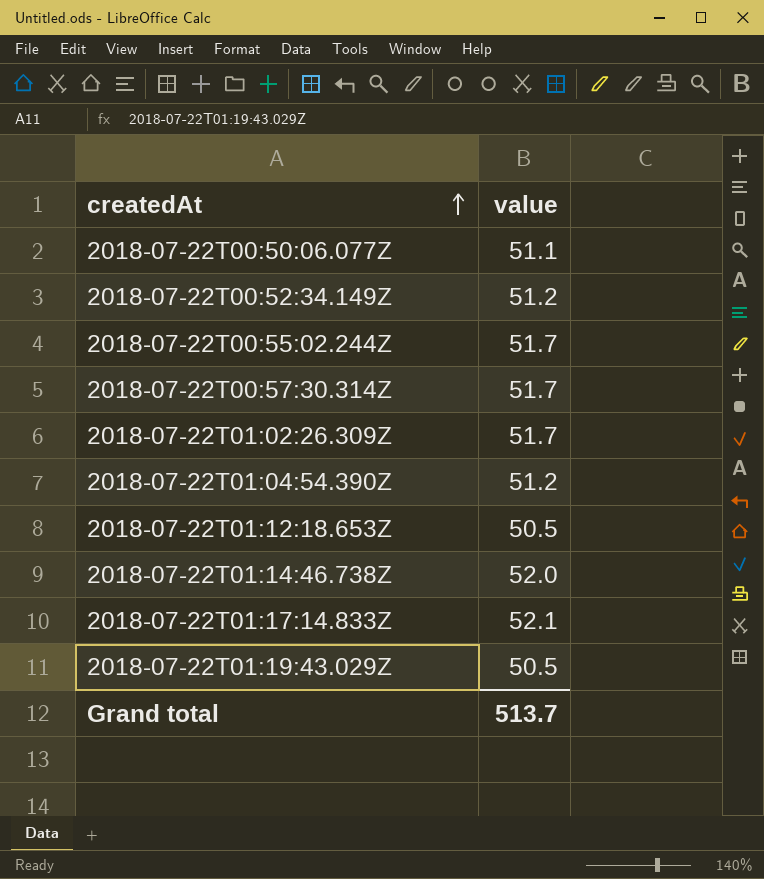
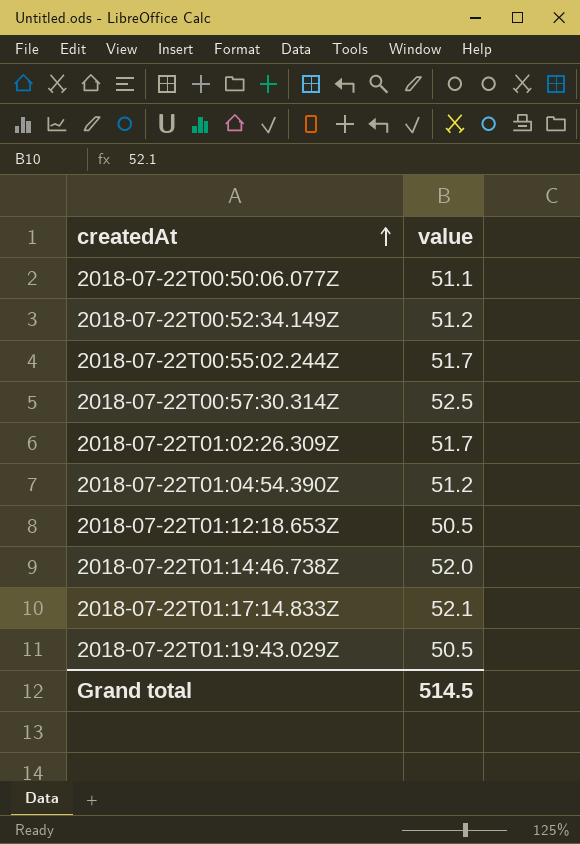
2018-07-22T00:57:30.314Z | value: 51.7 -> 52.5
Grand total | value: 513.7 -> 514.5

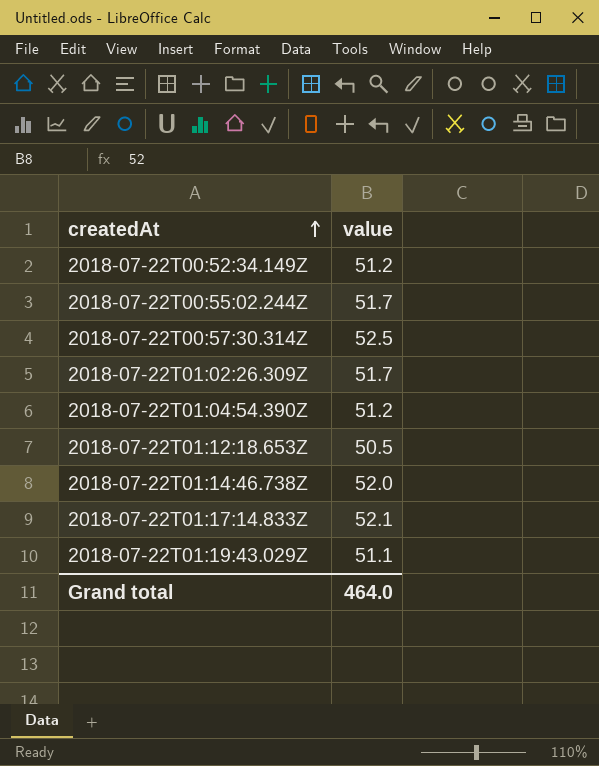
row 2018-07-22T00:50:06.077Z: 51.1 -> none
2018-07-22T01:19:43.029Z | value: 50.5 -> 51.1
Grand total | value: 514.5 -> 464.0

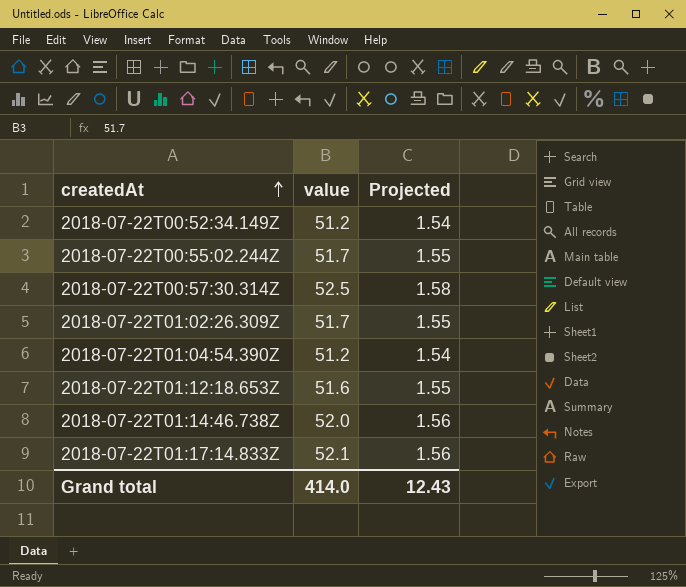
column Projected | formula: none -> [value] * 0.03
row 2018-07-22T01:19:43.029Z: 51.1 -> none
2018-07-22T01:12:18.653Z | value: 50.5 -> 51.6
Grand total | value: 464.0 -> 414.0

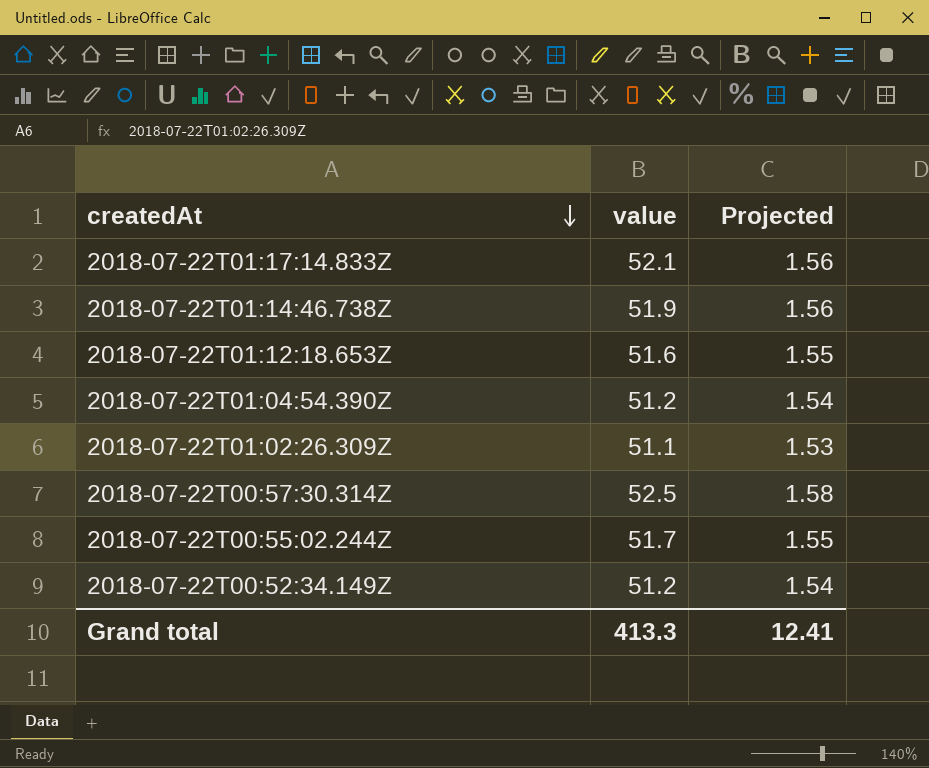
row order: createdAt ascending -> createdAt descending
2018-07-22T01:14:46.738Z | value: 52.0 -> 51.9
2018-07-22T01:02:26.309Z | value: 51.7 -> 51.1
2018-07-22T01:02:26.309Z | Projected: 1.55 -> 1.53
Grand total | value: 414.0 -> 413.3
Grand total | Projected: 12.43 -> 12.41

